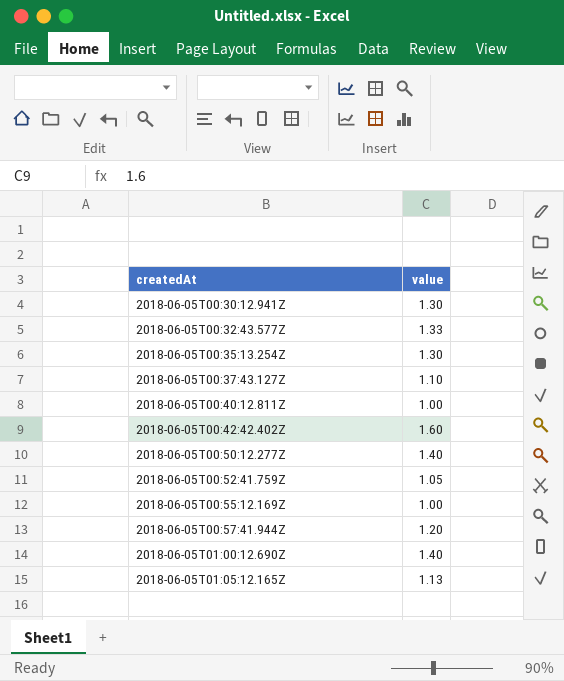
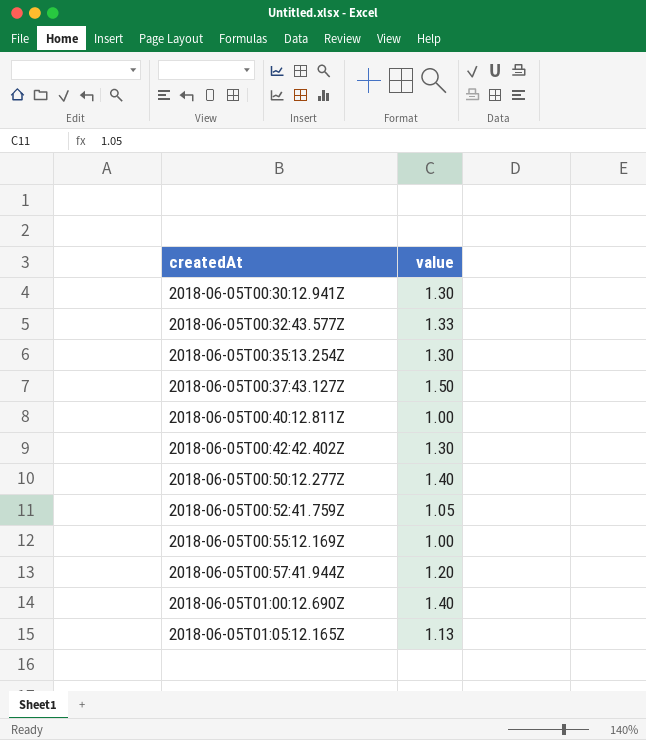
2018-06-05T00:37:43.127Z | value: 1.10 -> 1.50
2018-06-05T00:42:42.402Z | value: 1.60 -> 1.30

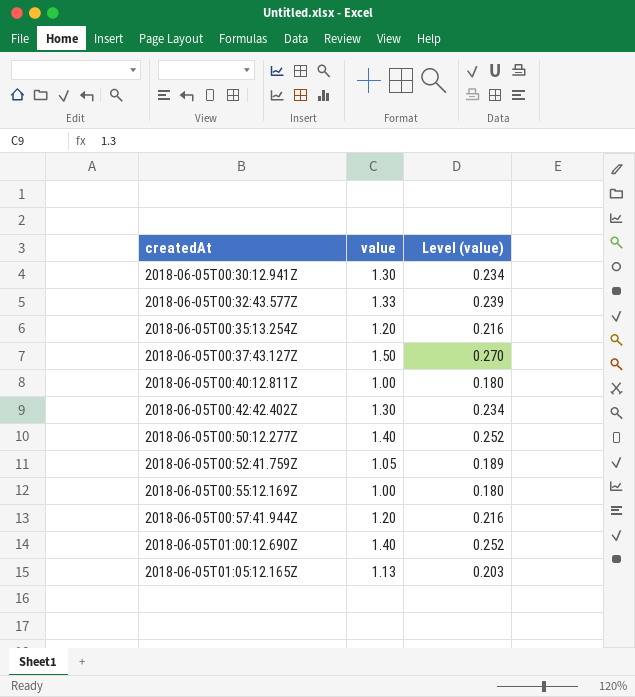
column Level (value) | formula: none -> [value] * 0.18
2018-06-05T00:35:13.254Z | value: 1.30 -> 1.20

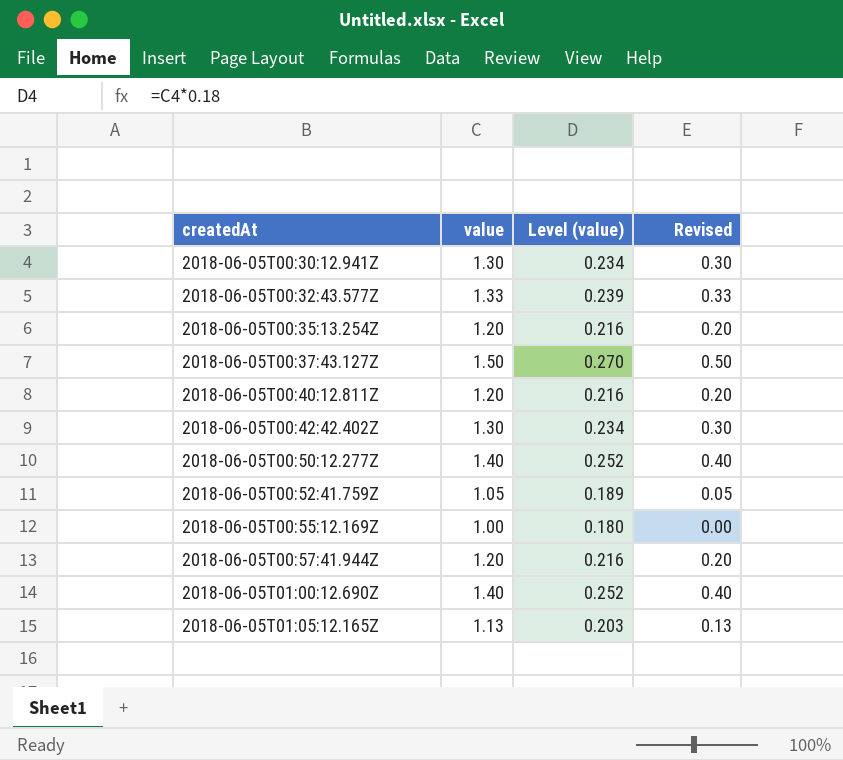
column Revised | formula: none -> [value] - 1
2018-06-05T00:40:12.811Z | value: 1.00 -> 1.20
2018-06-05T00:40:12.811Z | Level (value): 0.180 -> 0.216

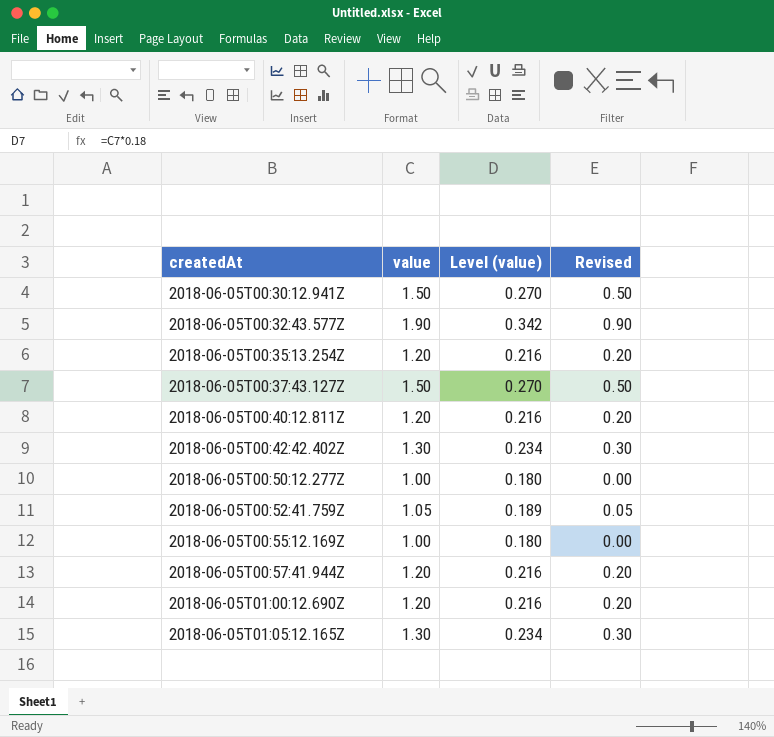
2018-06-05T00:30:12.941Z | value: 1.30 -> 1.50
2018-06-05T00:30:12.941Z | Level (value): 0.234 -> 0.270
2018-06-05T00:30:12.941Z | Revised: 0.30 -> 0.50
2018-06-05T00:32:43.577Z | value: 1.33 -> 1.90
2018-06-05T00:32:43.577Z | Level (value): 0.239 -> 0.342
2018-06-05T00:32:43.577Z | Revised: 0.33 -> 0.90
2018-06-05T00:50:12.277Z | value: 1.40 -> 1.00
2018-06-05T00:50:12.277Z | Level (value): 0.252 -> 0.180
2018-06-05T00:50:12.277Z | Revised: 0.40 -> 0.00
2018-06-05T01:00:12.690Z | value: 1.40 -> 1.20
2018-06-05T01:00:12.690Z | Level (value): 0.252 -> 0.216
2018-06-05T01:00:12.690Z | Revised: 0.40 -> 0.20
2018-06-05T01:05:12.165Z | value: 1.13 -> 1.30
2018-06-05T01:05:12.165Z | Level (value): 0.203 -> 0.234
2018-06-05T01:05:12.165Z | Revised: 0.13 -> 0.30

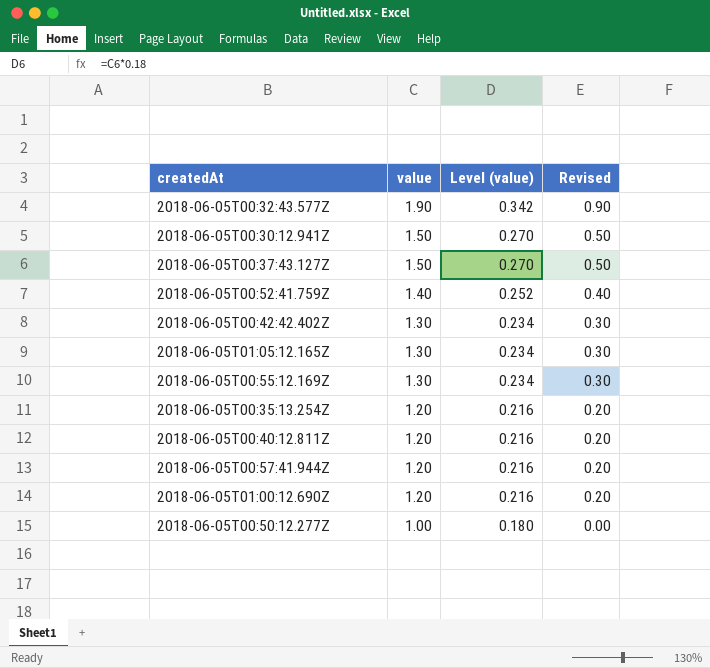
row order: createdAt ascending -> value descending
2018-06-05T00:52:41.759Z | value: 1.05 -> 1.40
2018-06-05T00:52:41.759Z | Level (value): 0.189 -> 0.252
2018-06-05T00:52:41.759Z | Revised: 0.05 -> 0.40
2018-06-05T00:55:12.169Z | value: 1.00 -> 1.30
2018-06-05T00:55:12.169Z | Level (value): 0.180 -> 0.234
2018-06-05T00:55:12.169Z | Revised: 0.00 -> 0.30

